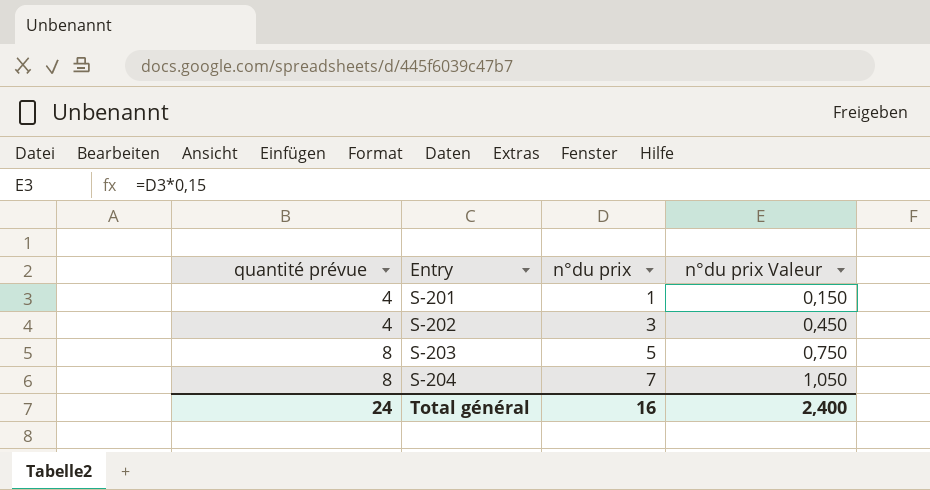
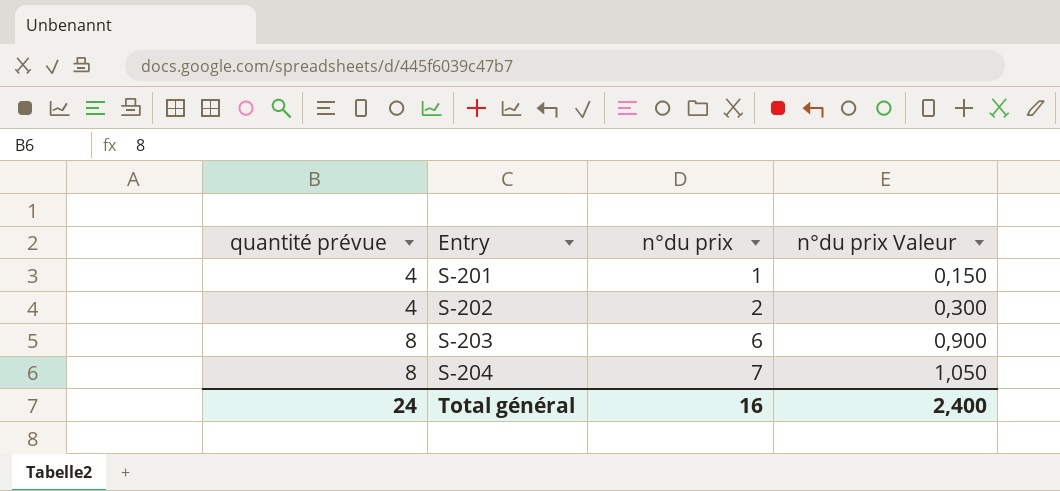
S-202 | n°du prix: 3 -> 2
S-202 | n°du prix Valeur: 0,450 -> 0,300
S-203 | n°du prix: 5 -> 6
S-203 | n°du prix Valeur: 0,750 -> 0,900

